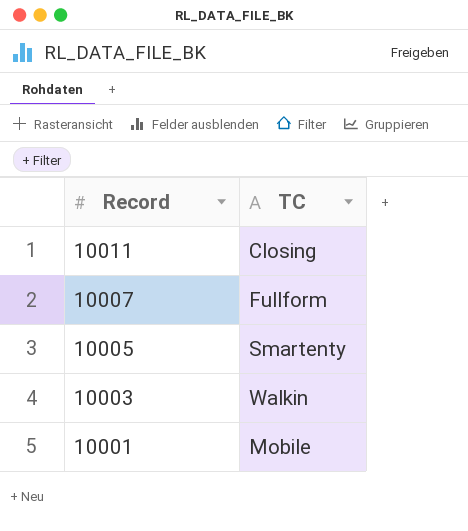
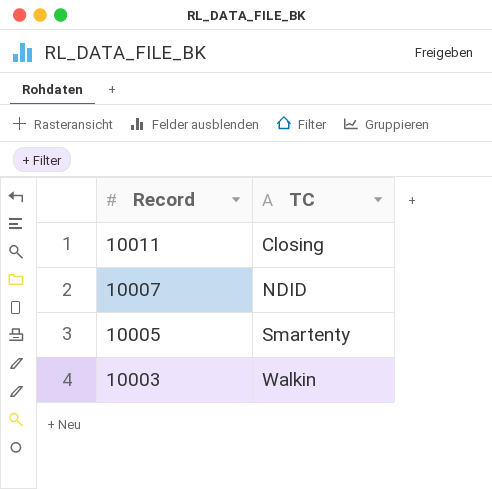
row 10001: Mobile -> none
10007 | TC: Fullform -> NDID

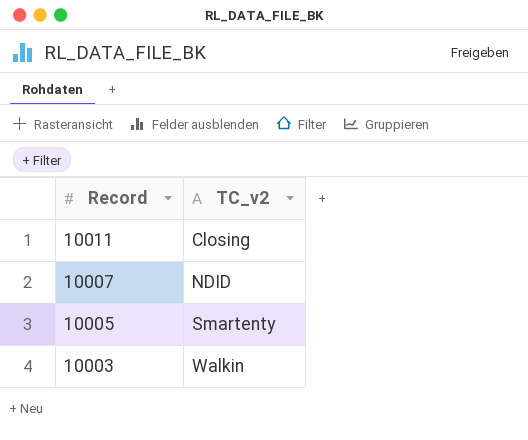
column name: TC -> TC_v2

